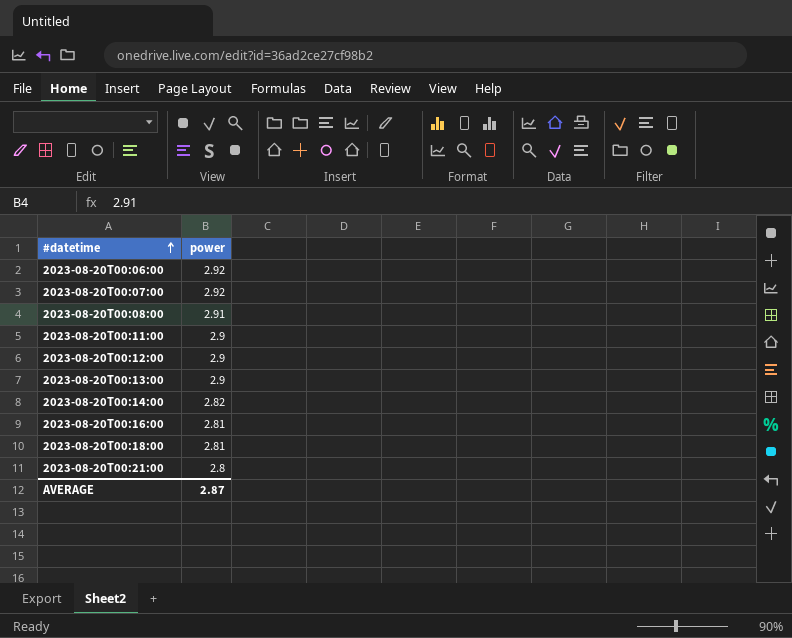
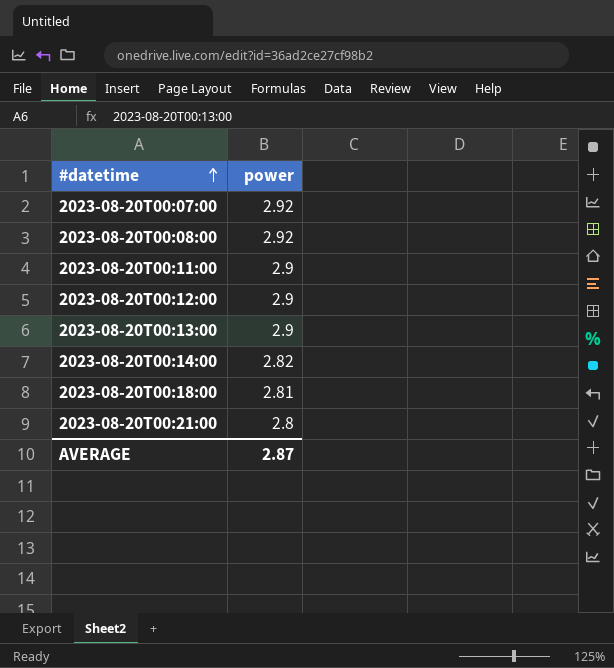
row 2023-08-20T00:06:00: 2.92 -> none
row 2023-08-20T00:16:00: 2.81 -> none
2023-08-20T00:08:00 | power: 2.91 -> 2.92

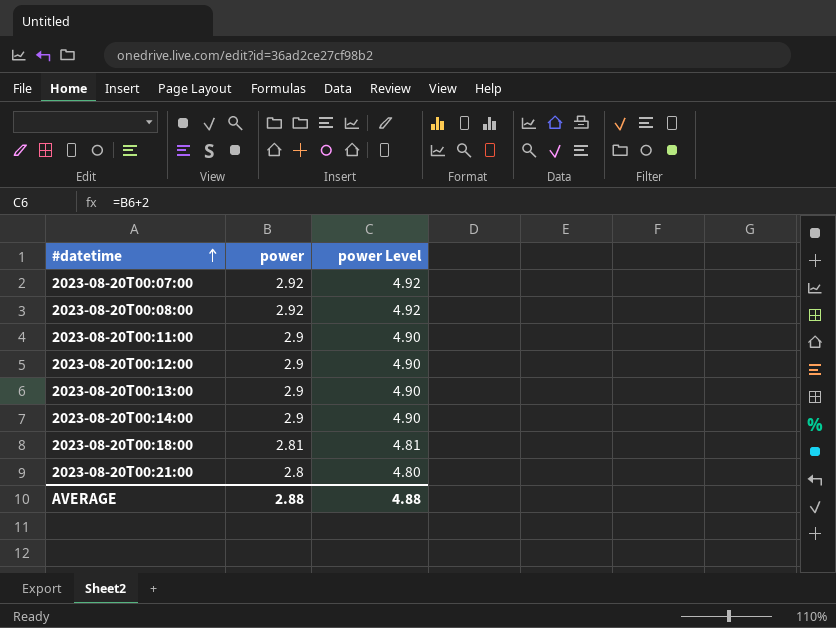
column power Level | formula: none -> [power] + 2
2023-08-20T00:14:00 | power: 2.82 -> 2.9
AVERAGE | power: 2.87 -> 2.88

